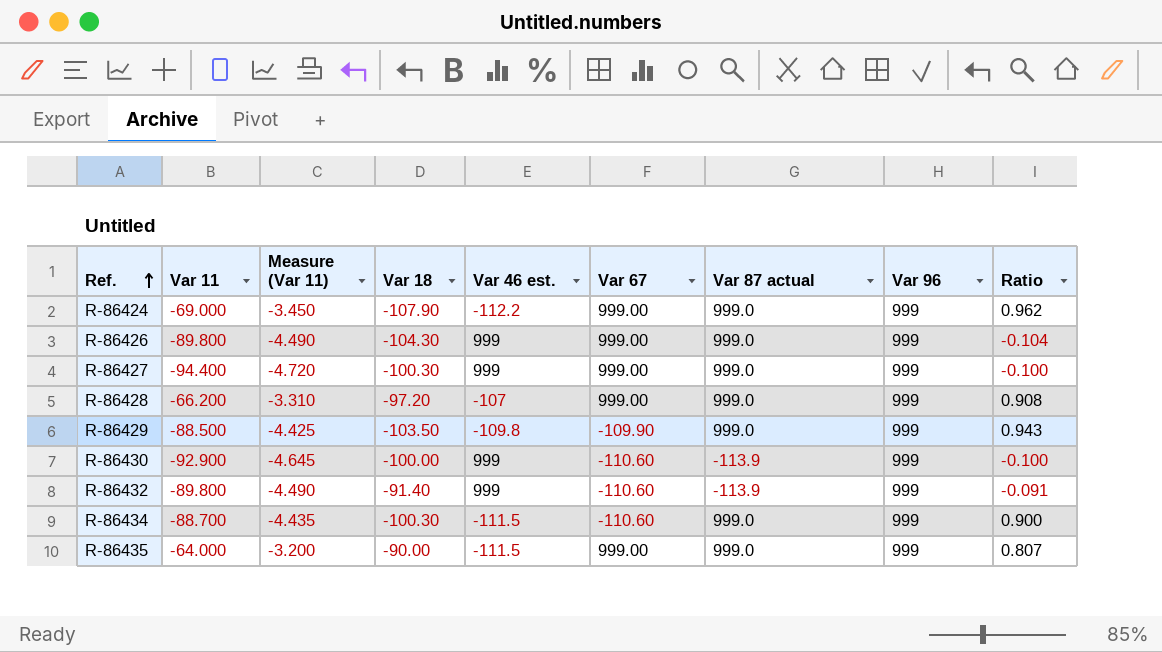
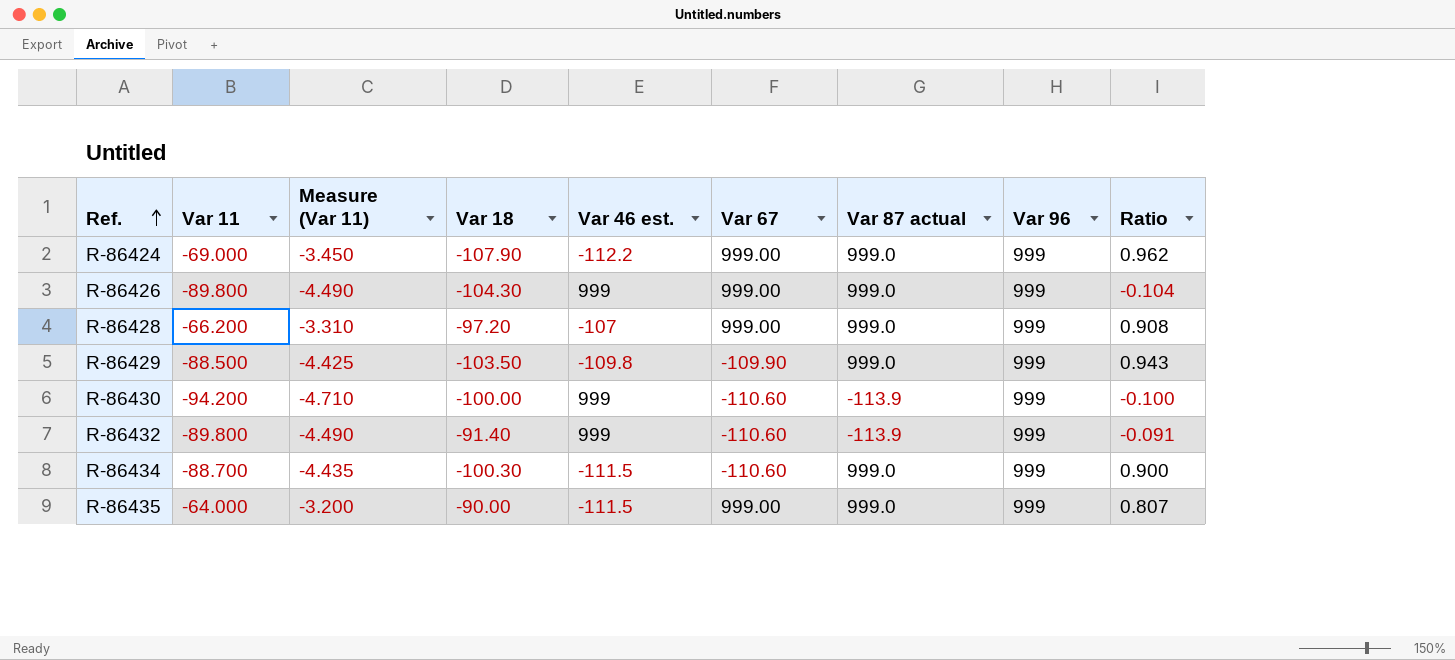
row R-86427: -94.400 | -4.720 | -100.30 | 999 | 999.00 | 999.0 | 999 | -0.100 -> none
R-86430 | Var 11: -92.900 -> -94.200
R-86430 | Measure (Var 11): -4.645 -> -4.710

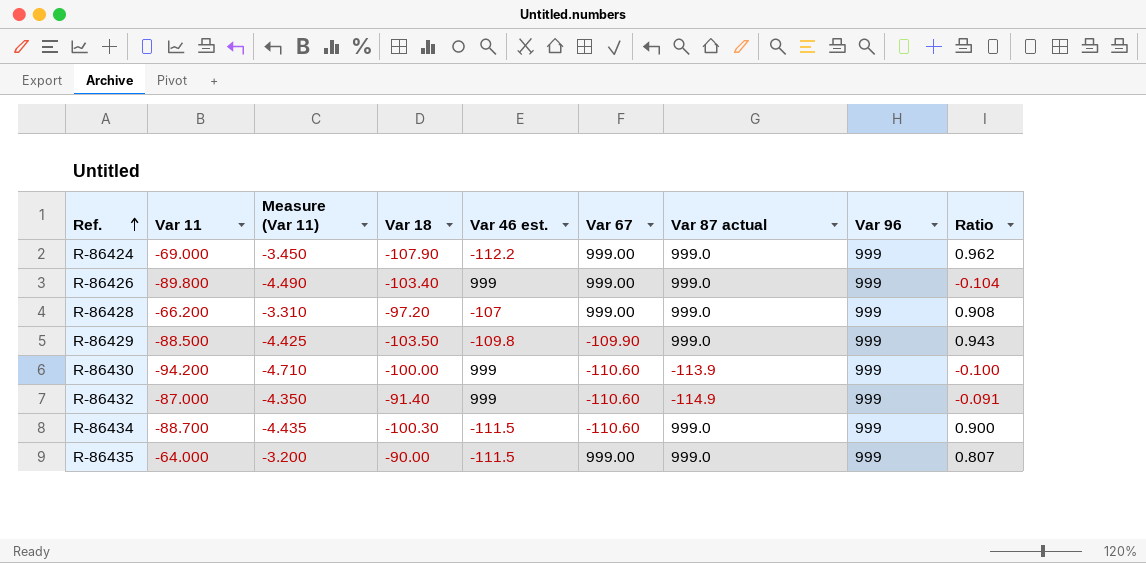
R-86426 | Var 18: -104.30 -> -103.40
R-86432 | Var 11: -89.800 -> -87.000
R-86432 | Measure (Var 11): -4.490 -> -4.350
R-86432 | Var 87 actual: -113.9 -> -114.9

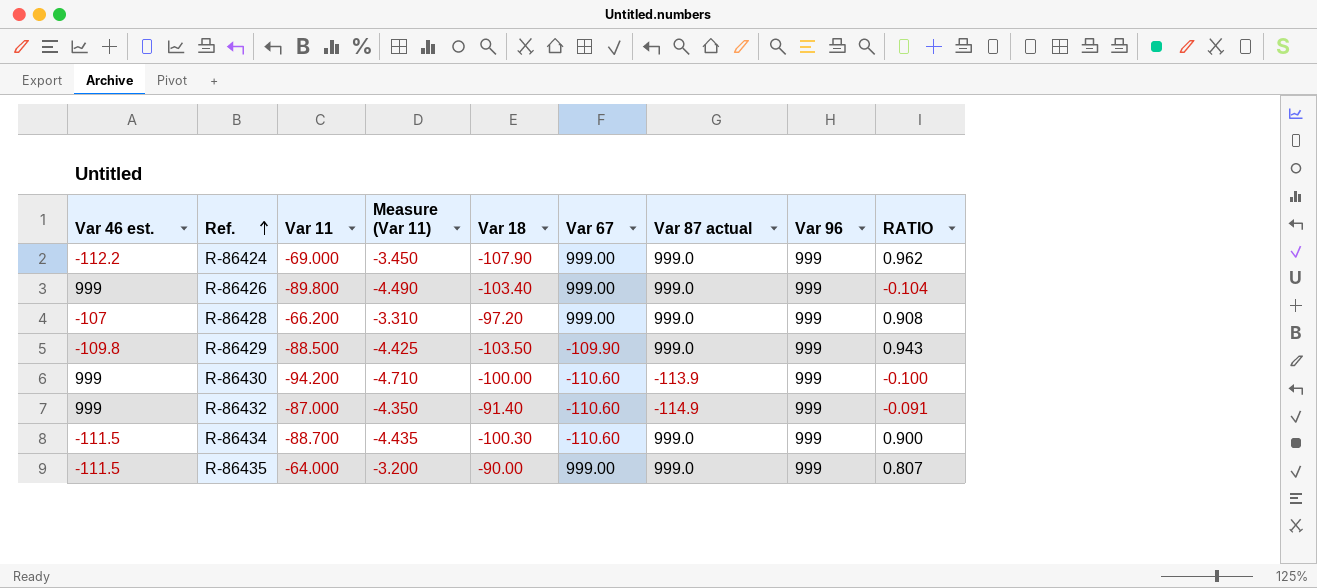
column Var 46 est. | position: 5 -> 1
column name: Ratio -> RATIO

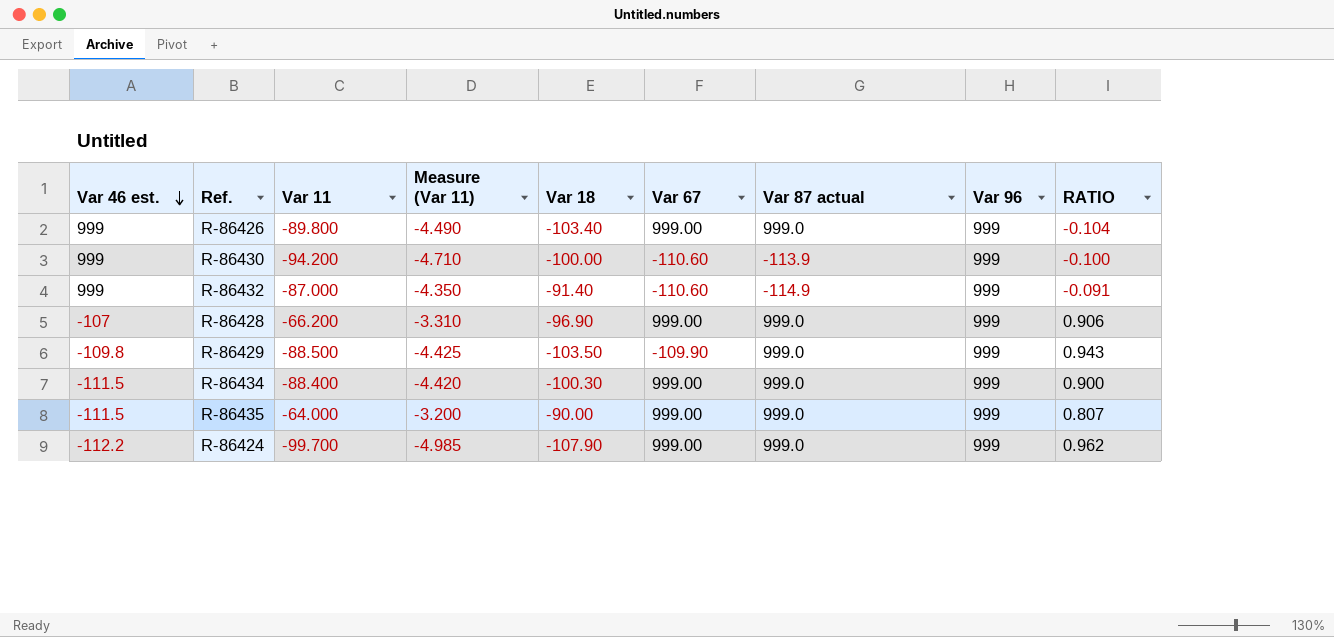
row order: Ref. ascending -> Var 46 est. descending
R-86428 | Var 18: -97.20 -> -96.90
R-86428 | RATIO: 0.908 -> 0.906
R-86434 | Var 11: -88.700 -> -88.400
R-86434 | Measure (Var 11): -4.435 -> -4.420
R-86434 | Var 67: -110.60 -> 999.00
R-86424 | Var 11: -69.000 -> -99.700
R-86424 | Measure (Var 11): -3.450 -> -4.985

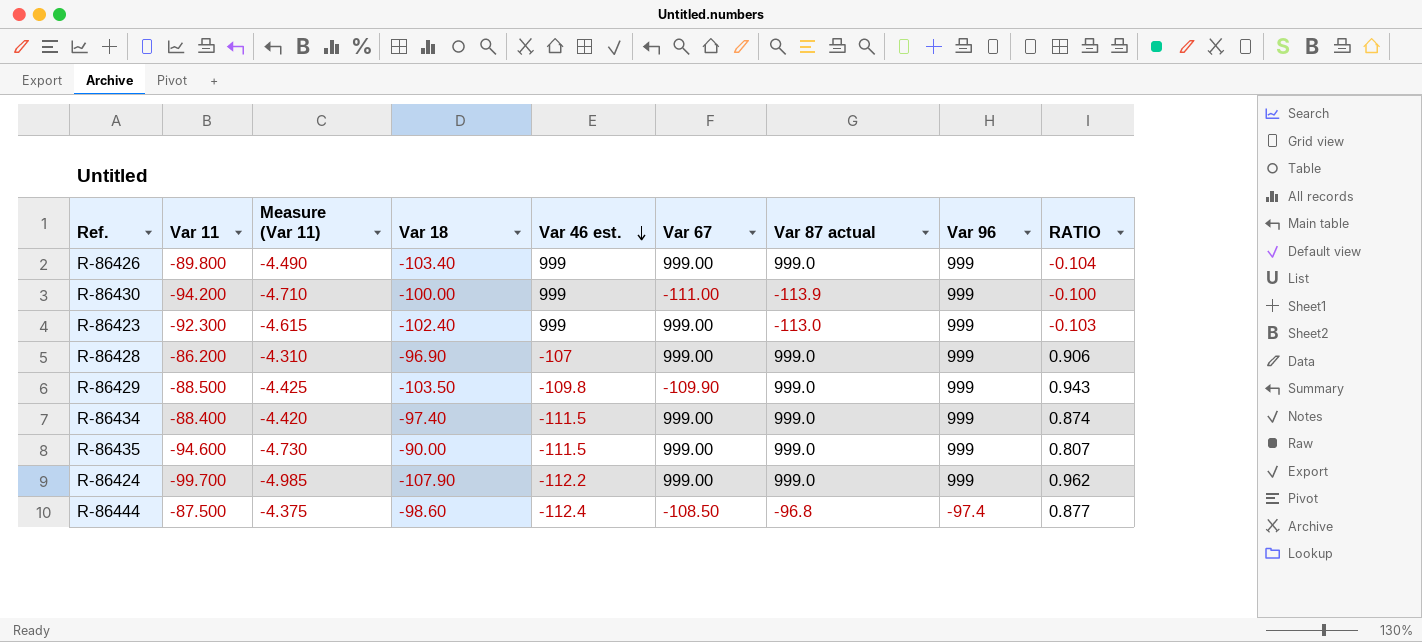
column Var 46 est. | position: 1 -> 5
row R-86432: 999 | -87.000 | -4.350 | -91.40 | -110.60 | -114.9 | 999 | -0.091 -> none
R-86430 | Var 67: -110.60 -> -111.00
row R-86423: none -> -92.300 | -4.615 | -102.40 | 999 | 999.00 | -113.0 | 999 | -0.103
R-86428 | Var 11: -66.200 -> -86.200
R-86428 | Measure (Var 11): -3.310 -> -4.310
R-86434 | Var 18: -100.30 -> -97.40
R-86434 | RATIO: 0.900 -> 0.874
R-86435 | Var 11: -64.000 -> -94.600
R-86435 | Measure (Var 11): -3.200 -> -4.730
row R-86444: none -> -87.500 | -4.375 | -98.60 | -112.4 | -108.50 | -96.8 | -97.4 | 0.877

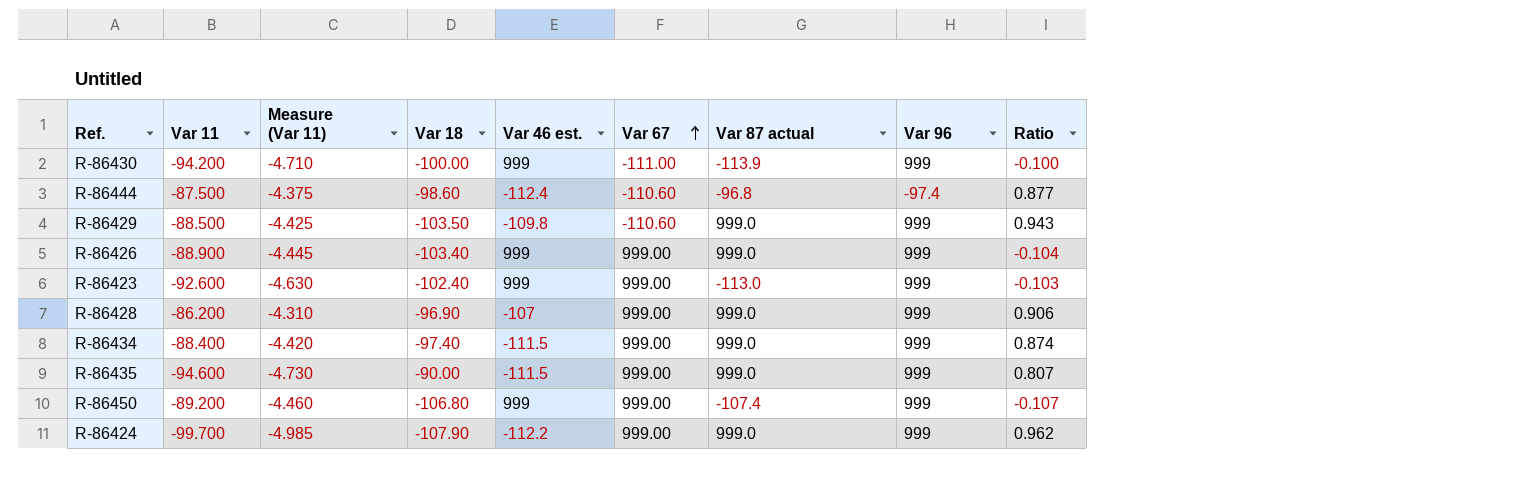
row order: Var 46 est. descending -> Var 67 ascending
column name: RATIO -> Ratio
R-86444 | Var 67: -108.50 -> -110.60
R-86429 | Var 67: -109.90 -> -110.60
R-86426 | Var 11: -89.800 -> -88.900
R-86426 | Measure (Var 11): -4.490 -> -4.445
R-86423 | Var 11: -92.300 -> -92.600
R-86423 | Measure (Var 11): -4.615 -> -4.630
row R-86450: none -> -89.200 | -4.460 | -106.80 | 999 | 999.00 | -107.4 | 999 | -0.107

